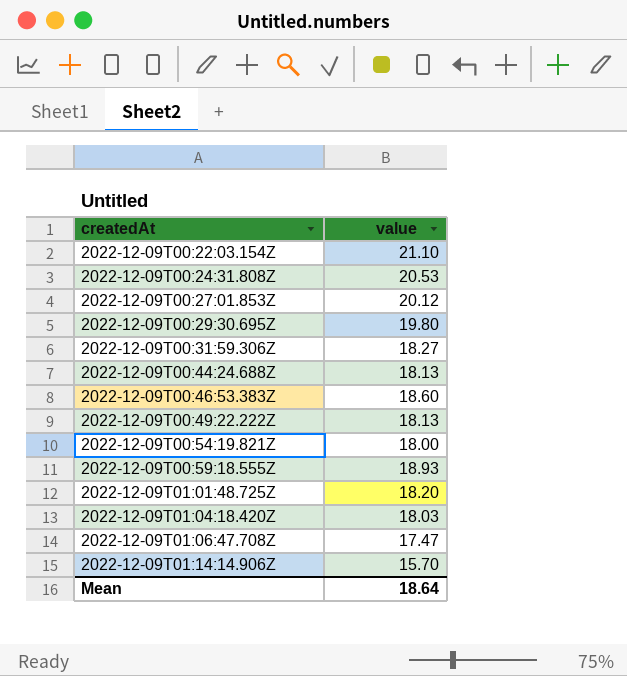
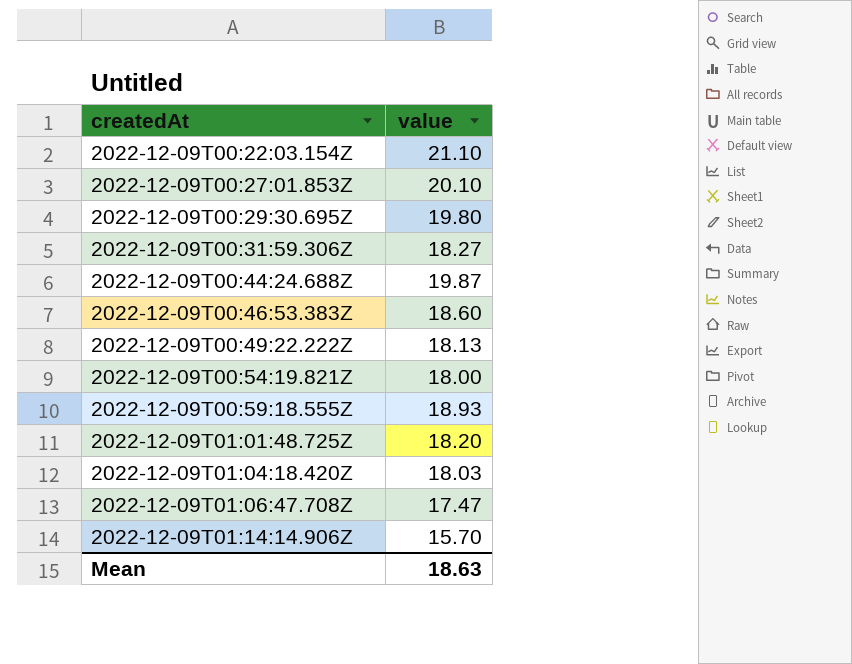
row 2022-12-09T00:24:31.808Z: 20.53 -> none
2022-12-09T00:27:01.853Z | value: 20.12 -> 20.10
2022-12-09T00:44:24.688Z | value: 18.13 -> 19.87
Mean | value: 18.64 -> 18.63

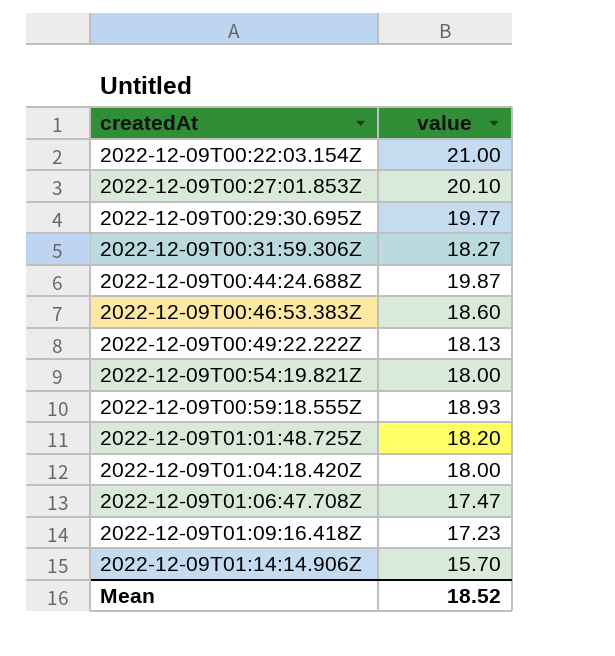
2022-12-09T00:22:03.154Z | value: 21.10 -> 21.00
2022-12-09T00:29:30.695Z | value: 19.80 -> 19.77
2022-12-09T01:04:18.420Z | value: 18.03 -> 18.00
row 2022-12-09T01:09:16.418Z: none -> 17.23
Mean | value: 18.63 -> 18.52

